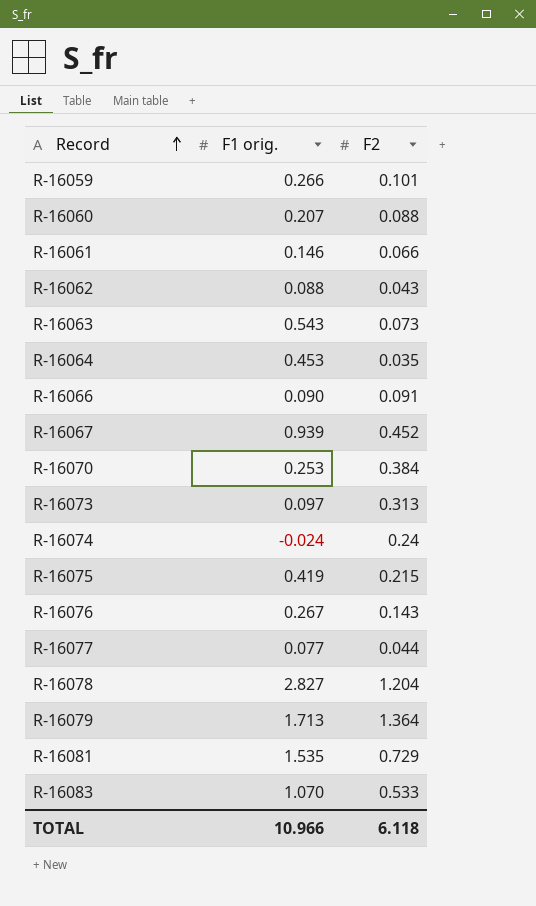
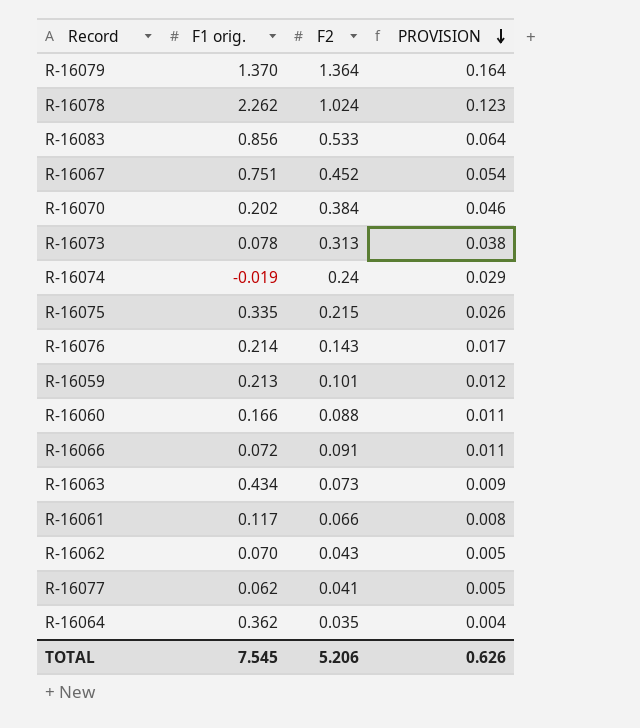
row order: Record ascending -> PROVISION descending
column PROVISION | formula: none -> [F2] * 0.12
row R-16081: 1.535 | 0.729 -> none
R-16079 | F1 orig.: 1.713 -> 1.370
R-16078 | F1 orig.: 2.827 -> 2.262
R-16078 | F2: 1.204 -> 1.024
R-16083 | F1 orig.: 1.070 -> 0.856
R-16067 | F1 orig.: 0.939 -> 0.751
R-16070 | F1 orig.: 0.253 -> 0.202
R-16073 | F1 orig.: 0.097 -> 0.078
R-16074 | F1 orig.: -0.024 -> -0.019
R-16075 | F1 orig.: 0.419 -> 0.335
R-16076 | F1 orig.: 0.267 -> 0.214
R-16059 | F1 orig.: 0.266 -> 0.213
R-16060 | F1 orig.: 0.207 -> 0.166
R-16066 | F1 orig.: 0.090 -> 0.072
R-16063 | F1 orig.: 0.543 -> 0.434
R-16061 | F1 orig.: 0.146 -> 0.117
R-16062 | F1 orig.: 0.088 -> 0.070
R-16077 | F1 orig.: 0.077 -> 0.062
R-16077 | F2: 0.044 -> 0.041
R-16064 | F1 orig.: 0.453 -> 0.362
TOTAL | F1 orig.: 10.966 -> 7.545
TOTAL | F2: 6.118 -> 5.206

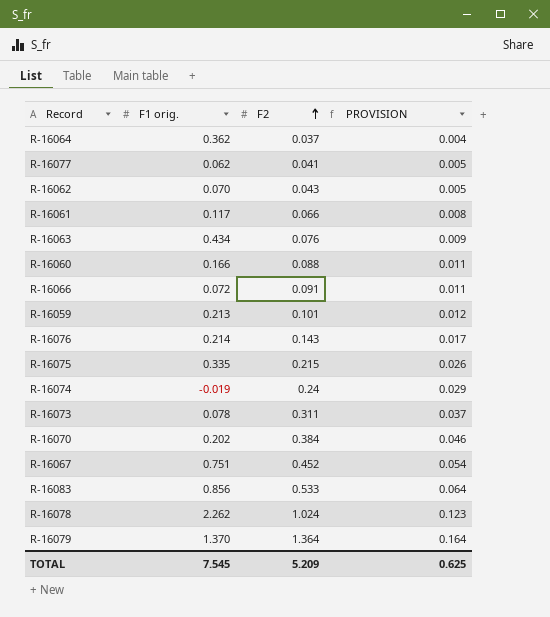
row order: PROVISION descending -> F2 ascending
R-16064 | F2: 0.035 -> 0.037
R-16063 | F2: 0.073 -> 0.076
R-16073 | F2: 0.313 -> 0.311
R-16073 | PROVISION: 0.038 -> 0.037
TOTAL | F2: 5.206 -> 5.209
TOTAL | PROVISION: 0.626 -> 0.625

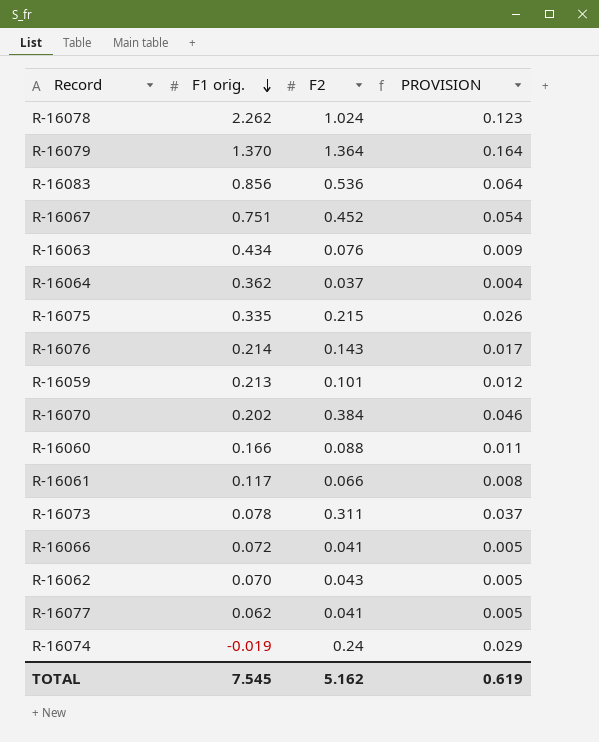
row order: F2 ascending -> F1 orig. descending
R-16083 | F2: 0.533 -> 0.536
R-16066 | F2: 0.091 -> 0.041
R-16066 | PROVISION: 0.011 -> 0.005
TOTAL | F2: 5.209 -> 5.162
TOTAL | PROVISION: 0.625 -> 0.619

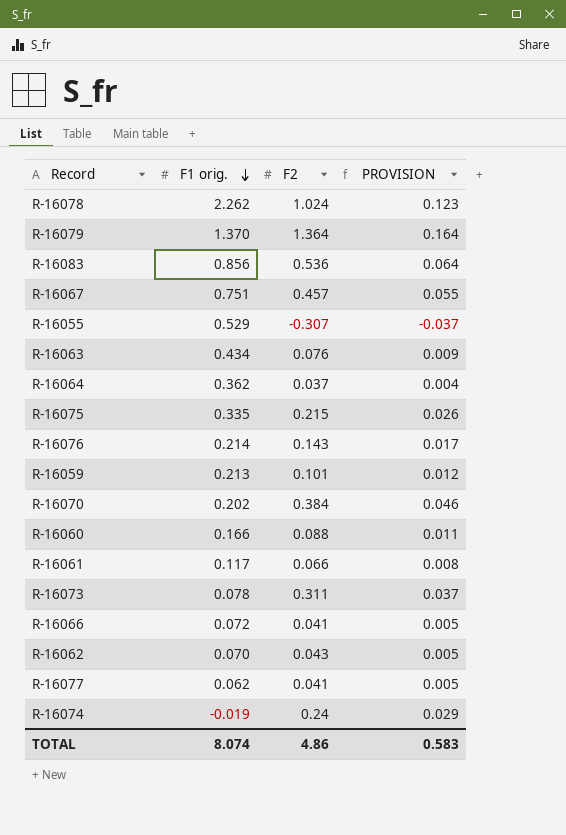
R-16067 | F2: 0.452 -> 0.457
R-16067 | PROVISION: 0.054 -> 0.055
row R-16055: none -> 0.529 | -0.307 | -0.037
TOTAL | F1 orig.: 7.545 -> 8.074
TOTAL | F2: 5.162 -> 4.86
TOTAL | PROVISION: 0.619 -> 0.583

